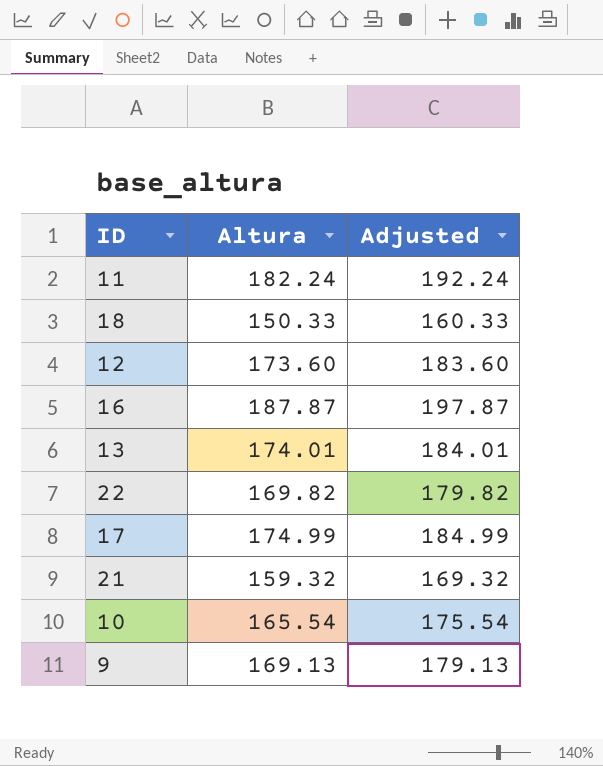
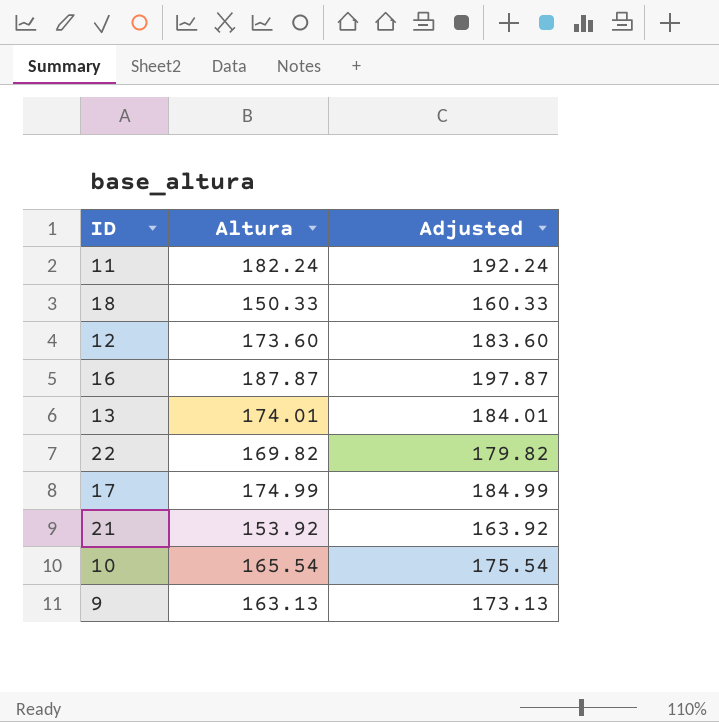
21 | Altura: 159.32 -> 153.92
21 | Adjusted: 169.32 -> 163.92
9 | Altura: 169.13 -> 163.13
9 | Adjusted: 179.13 -> 173.13

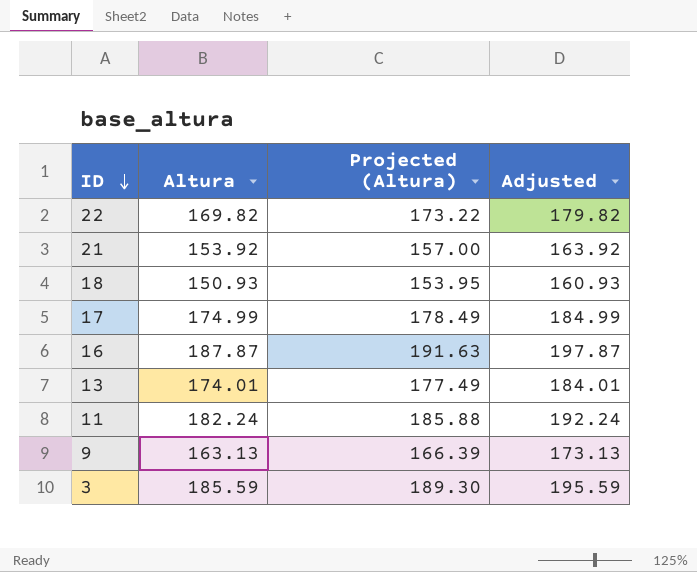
row order: none -> ID descending
column Projected (Altura) | formula: none -> [Altura] * 1.02
row 12: 173.60 | 183.60 -> none
row 10: 165.54 | 175.54 -> none
18 | Altura: 150.33 -> 150.93
18 | Adjusted: 160.33 -> 160.93
row 3: none -> 185.59 | 189.30 | 195.59

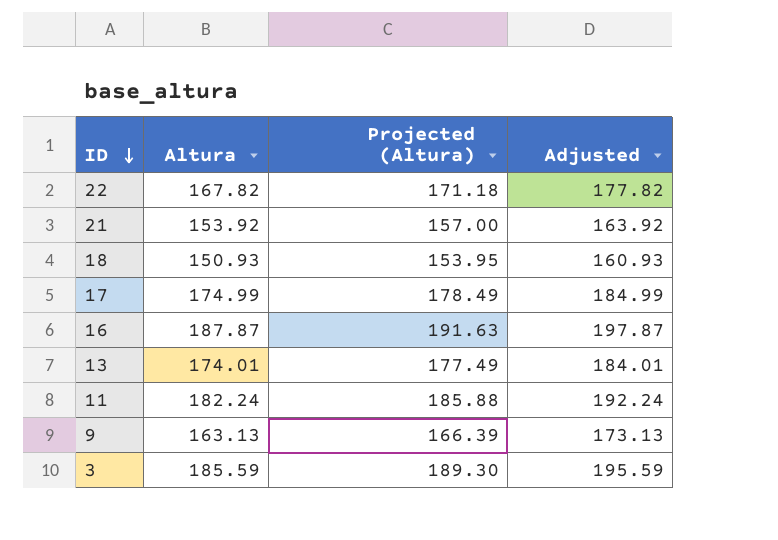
22 | Altura: 169.82 -> 167.82
22 | Projected (Altura): 173.22 -> 171.18
22 | Adjusted: 179.82 -> 177.82

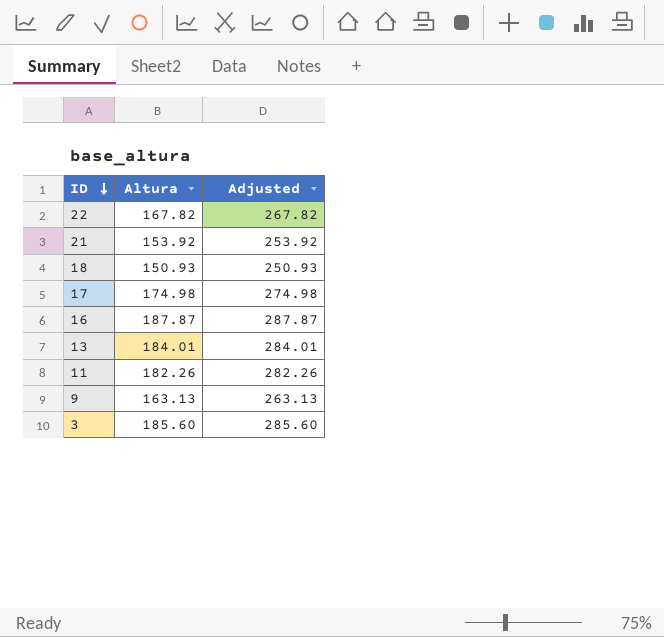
column Projected (Altura) | formula: [Altura] * 1.02 -> none
column Adjusted | formula: [Altura] + 10 -> [Altura] + 100
17 | Altura: 174.99 -> 174.98
13 | Altura: 174.01 -> 184.01
11 | Altura: 182.24 -> 182.26
3 | Altura: 185.59 -> 185.60

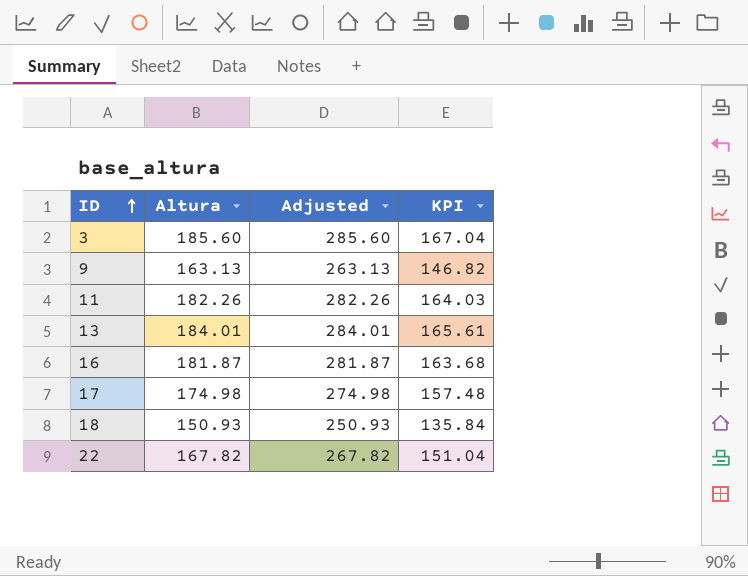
row order: ID descending -> ID ascending
column KPI | formula: none -> [Altura] * 0.9
row 21: 153.92 | 253.92 -> none
16 | Altura: 187.87 -> 181.87
16 | Adjusted: 287.87 -> 281.87

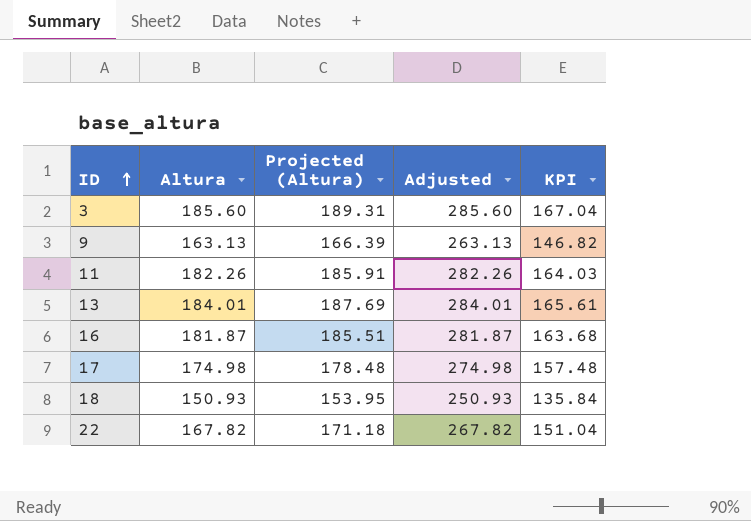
column Projected (Altura) | formula: none -> [Altura] * 1.02

